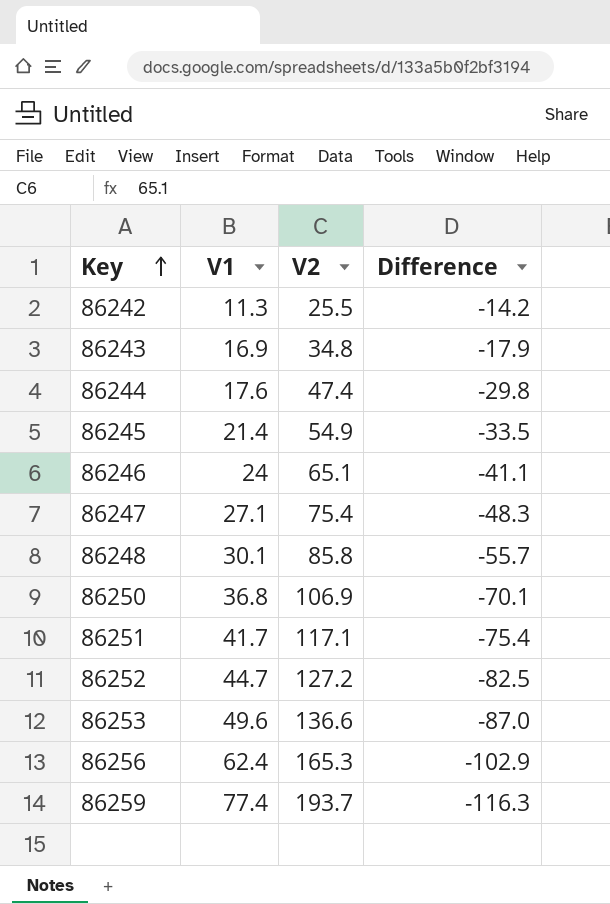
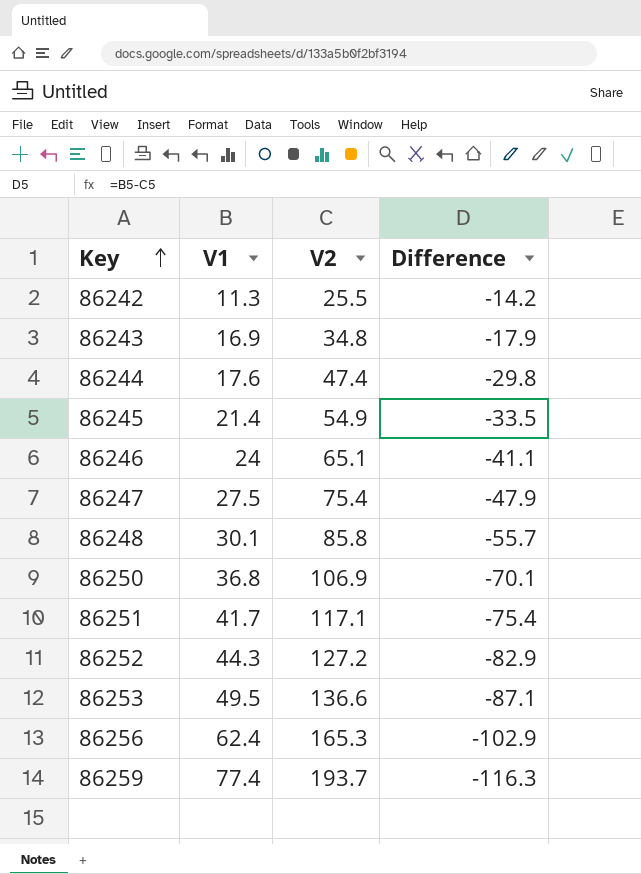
86247 | V1: 27.1 -> 27.5
86247 | Difference: -48.3 -> -47.9
86252 | V1: 44.7 -> 44.3
86252 | Difference: -82.5 -> -82.9
86253 | V1: 49.6 -> 49.5
86253 | Difference: -87.0 -> -87.1

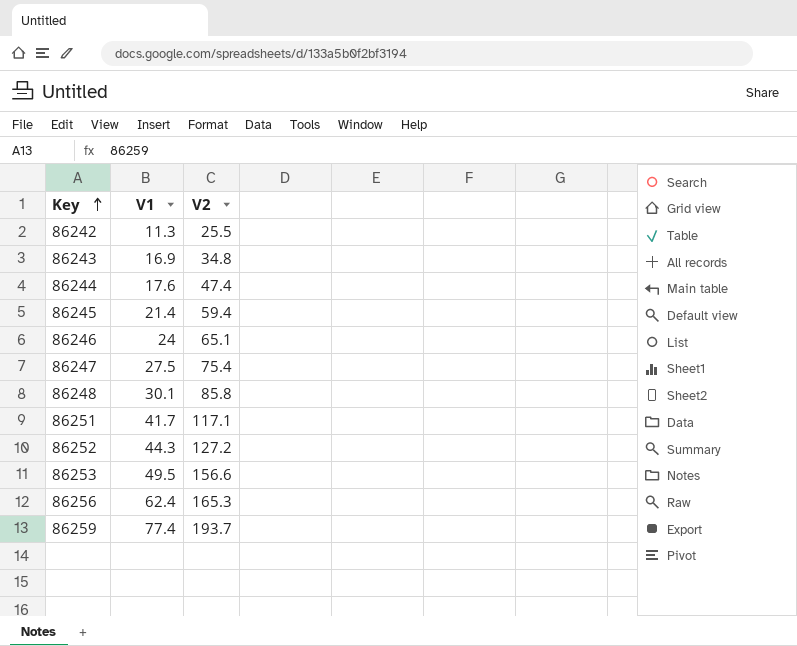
column Difference | formula: [V1] - [V2] -> none
row 86250: 36.8 | 106.9 | -70.1 -> none
86245 | V2: 54.9 -> 59.4
86253 | V2: 136.6 -> 156.6

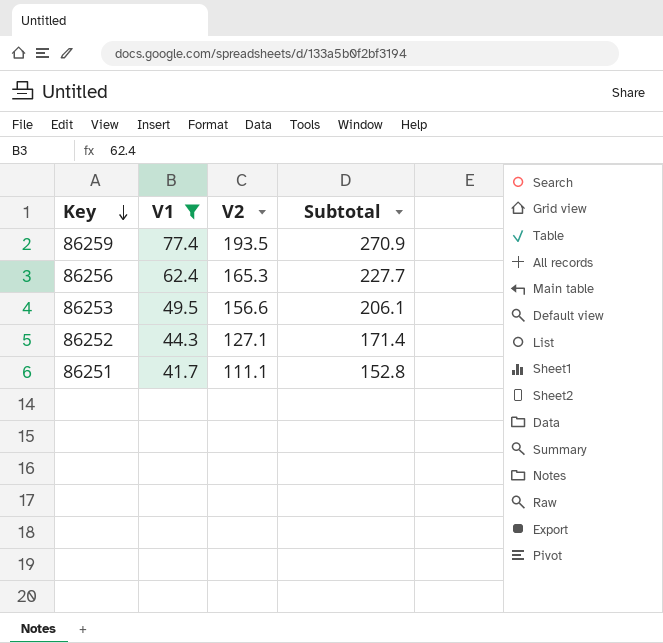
filter: none -> V1 >= 41.7
row order: Key ascending -> Key descending
column Subtotal | formula: none -> [V1] + [V2]
86259 | V2: 193.7 -> 193.5
86252 | V2: 127.2 -> 127.1
86251 | V2: 117.1 -> 111.1

